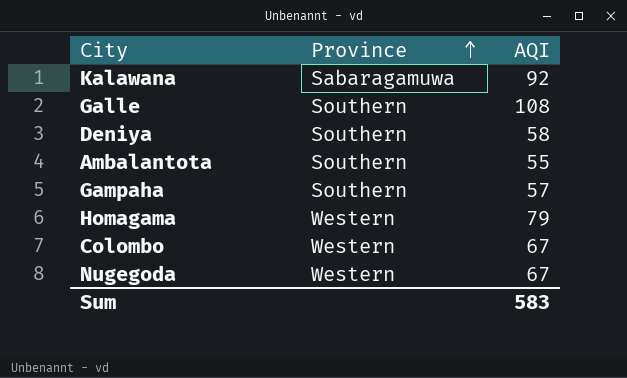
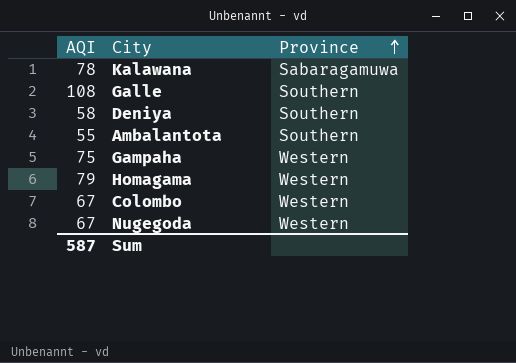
column AQI | position: 3 -> 1
Kalawana | AQI: 92 -> 78
Gampaha | AQI: 57 -> 75
Gampaha | Province: Southern -> Western
Sum | AQI: 583 -> 587

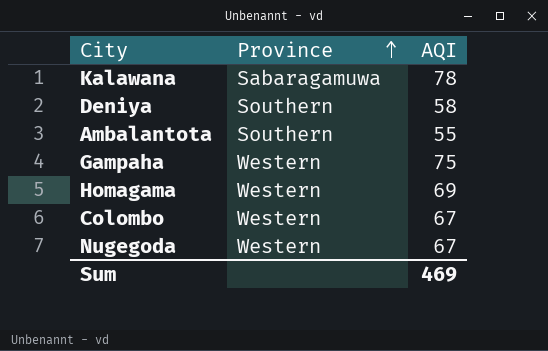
column AQI | position: 1 -> 3
row Galle: 108 | Southern -> none
Homagama | AQI: 79 -> 69
Sum | AQI: 587 -> 469

